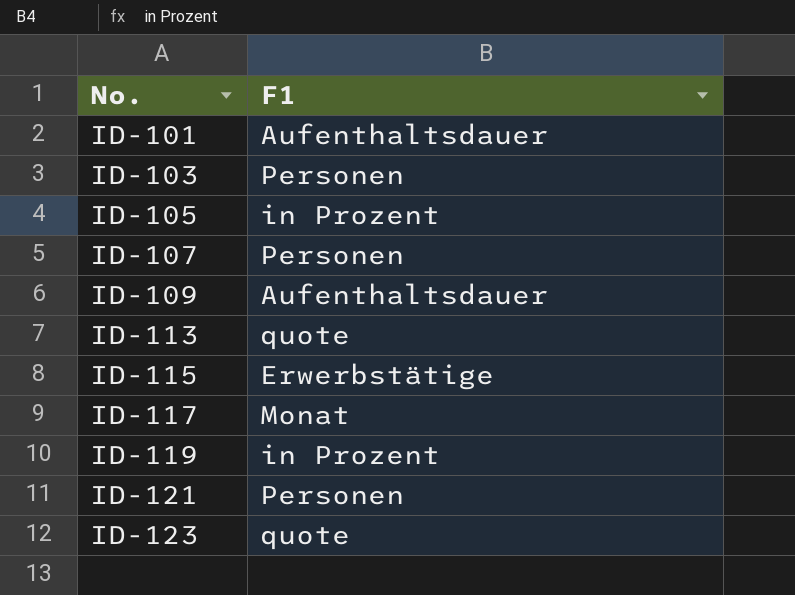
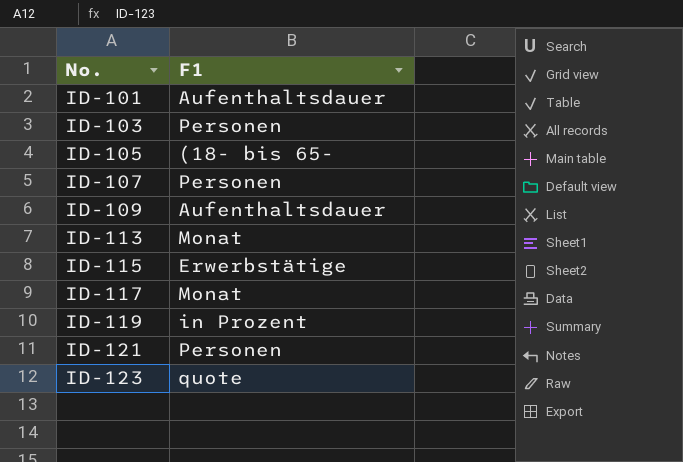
ID-105 | F1: in Prozent -> (18- bis 65-
ID-113 | F1: quote -> Monat

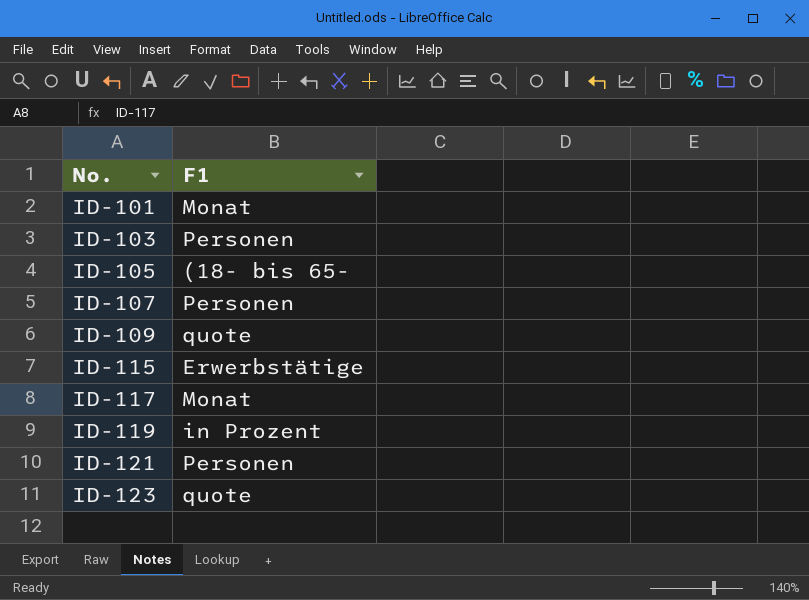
row ID-113: Monat -> none
ID-101 | F1: Aufenthaltsdauer -> Monat
ID-109 | F1: Aufenthaltsdauer -> quote

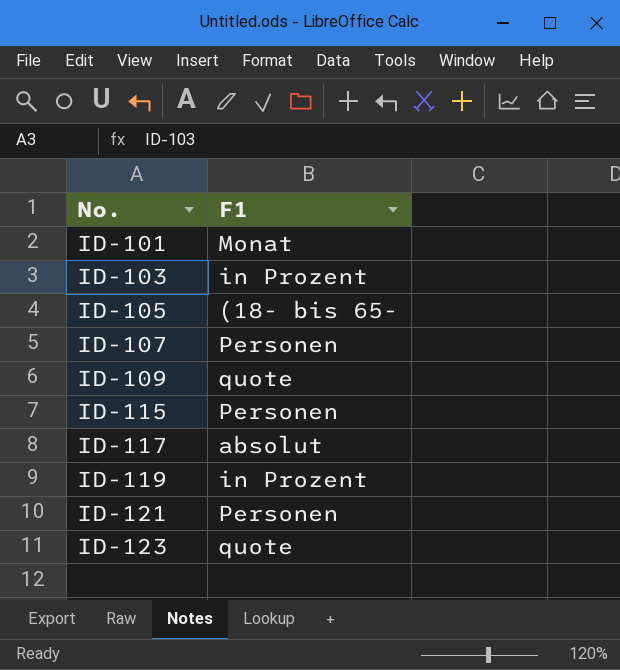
ID-103 | F1: Personen -> in Prozent
ID-115 | F1: Erwerbstätige -> Personen
ID-117 | F1: Monat -> absolut

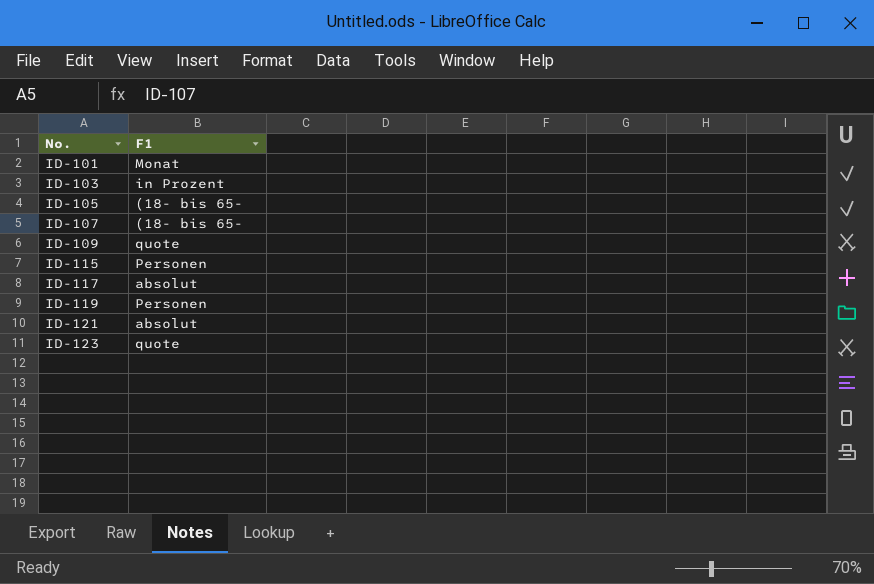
ID-107 | F1: Personen -> (18- bis 65-
ID-119 | F1: in Prozent -> Personen
ID-121 | F1: Personen -> absolut

